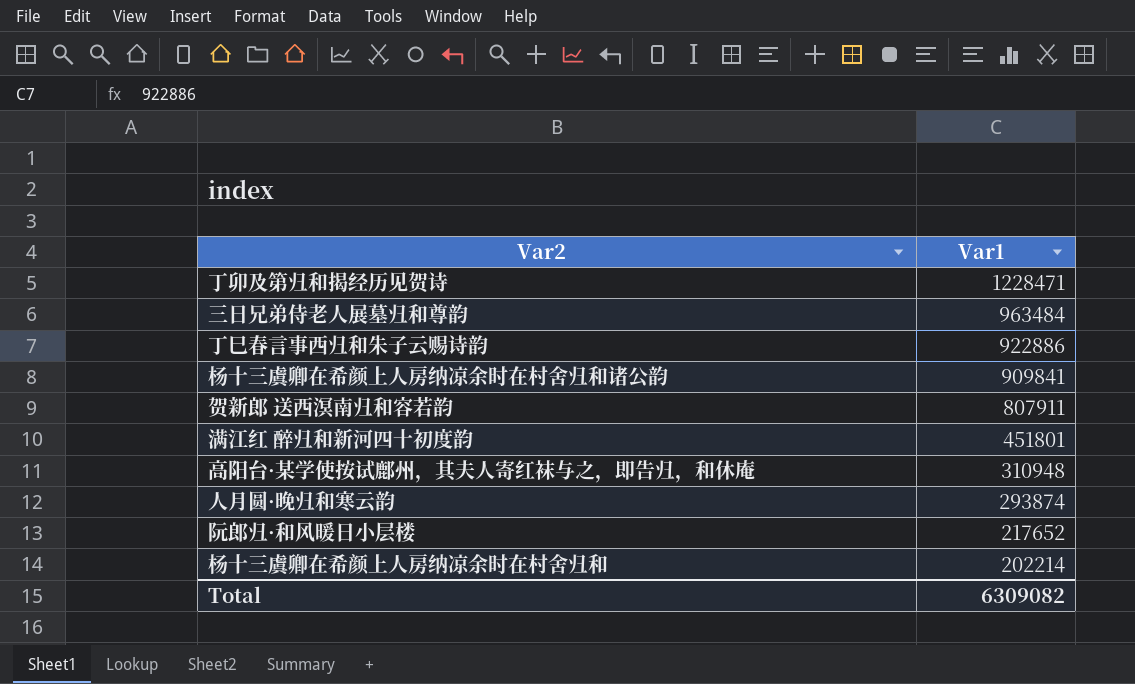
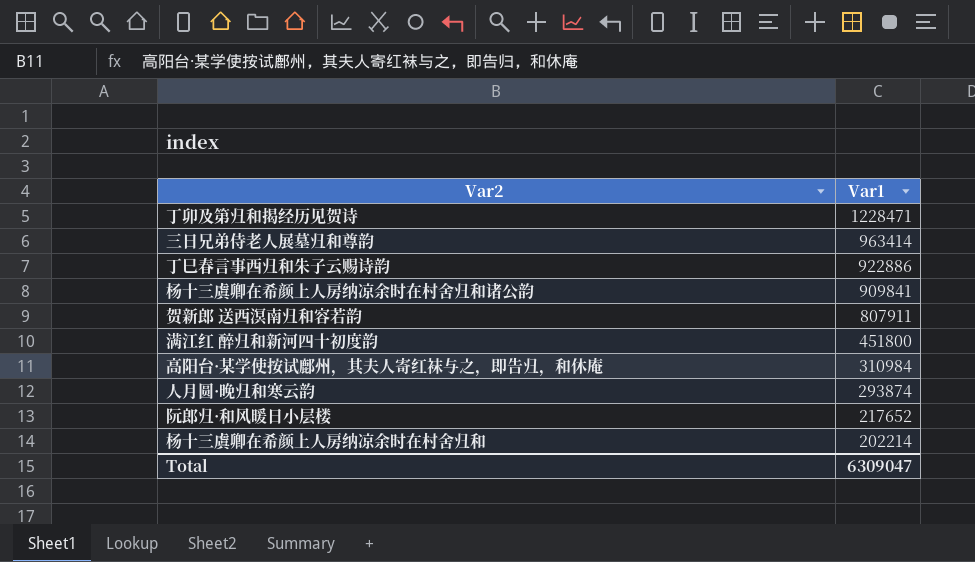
三日兄弟侍老人展墓归和尊韵 | Var1: 963484 -> 963414
满江红 醉归和新河四十初度韵 | Var1: 451801 -> 451800
高阳台·某学使按试鄜州，其夫人寄红袜与之，即告归，和休庵 | Var1: 310948 -> 310984
Total | Var1: 6309082 -> 6309047

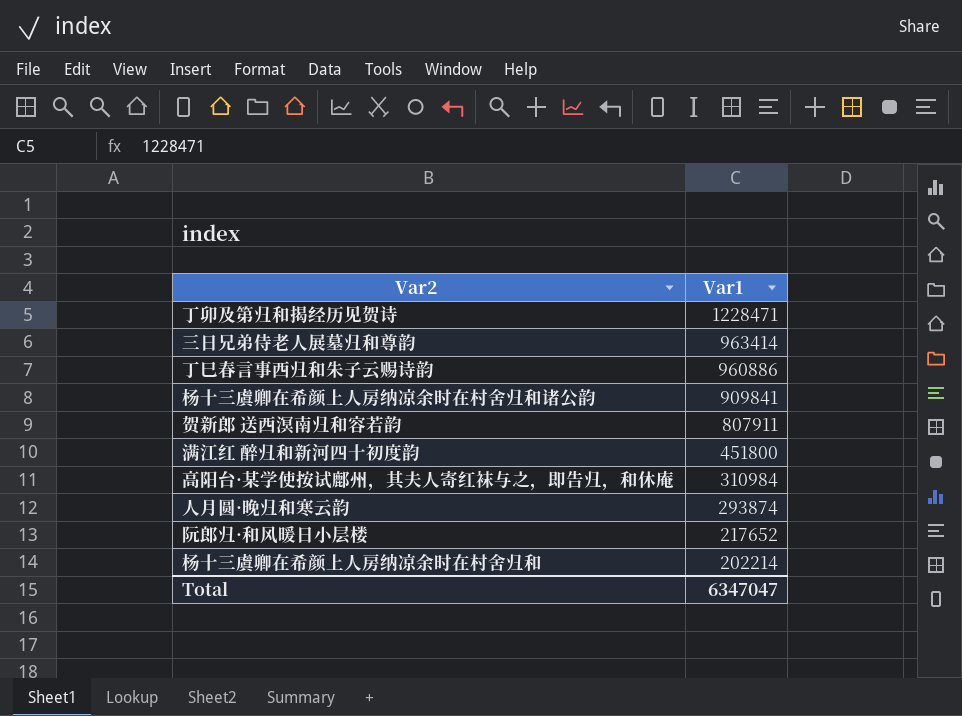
丁巳春言事西归和朱子云赐诗韵 | Var1: 922886 -> 960886
Total | Var1: 6309047 -> 6347047

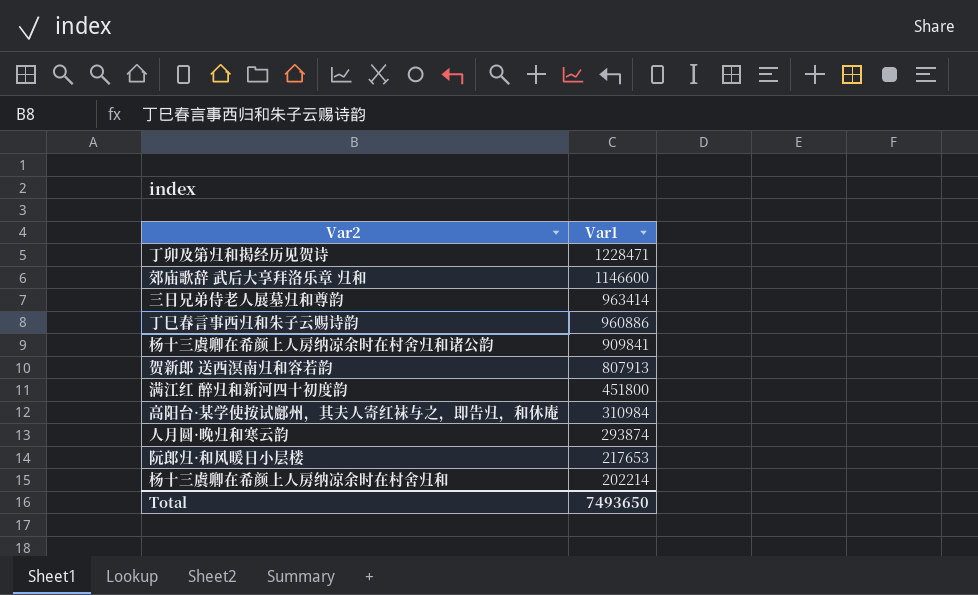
row 郊庙歌辞 武后大享拜洛乐章 归和: none -> 1146600
贺新郎 送西溟南归和容若韵 | Var1: 807911 -> 807913
阮郎归·和风暖日小层楼 | Var1: 217652 -> 217653
Total | Var1: 6347047 -> 7493650

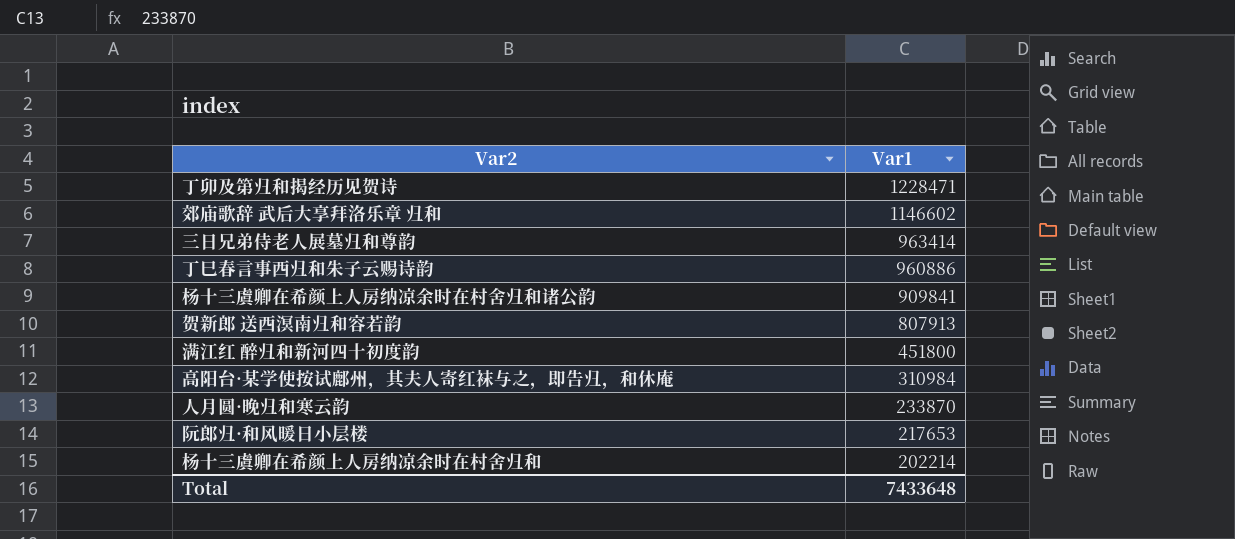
郊庙歌辞 武后大享拜洛乐章 归和 | Var1: 1146600 -> 1146602
人月圆·晚归和寒云韵 | Var1: 293874 -> 233870
Total | Var1: 7493650 -> 7433648

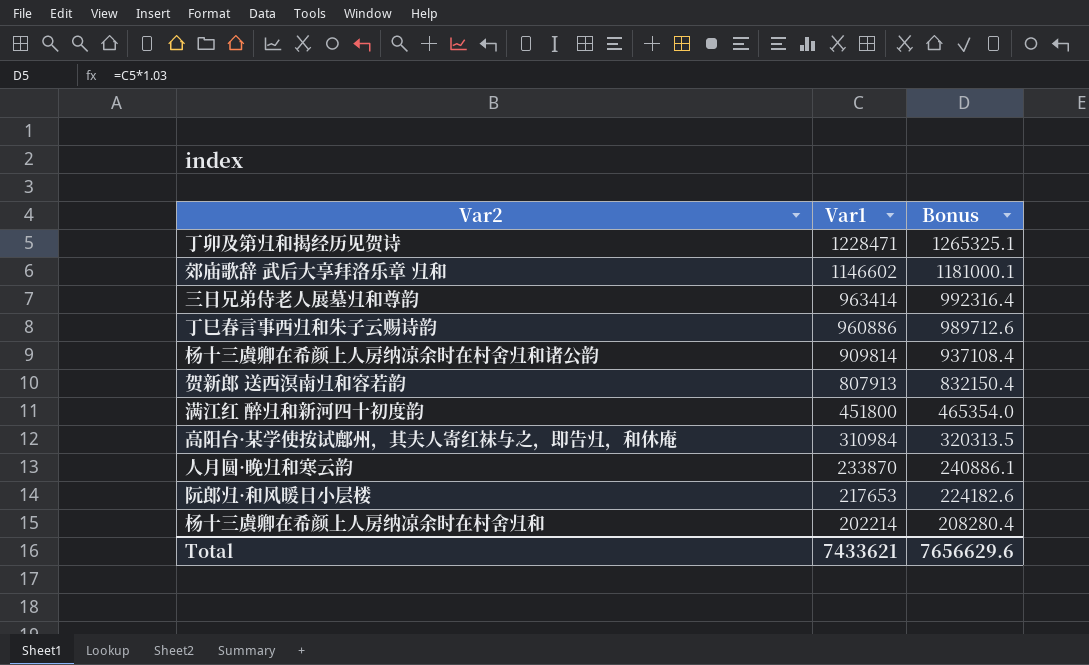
column Bonus | formula: none -> [Var1] * 1.03
杨十三虞卿在希颜上人房纳凉余时在村舍归和诸公韵 | Var1: 909841 -> 909814
Total | Var1: 7433648 -> 7433621

